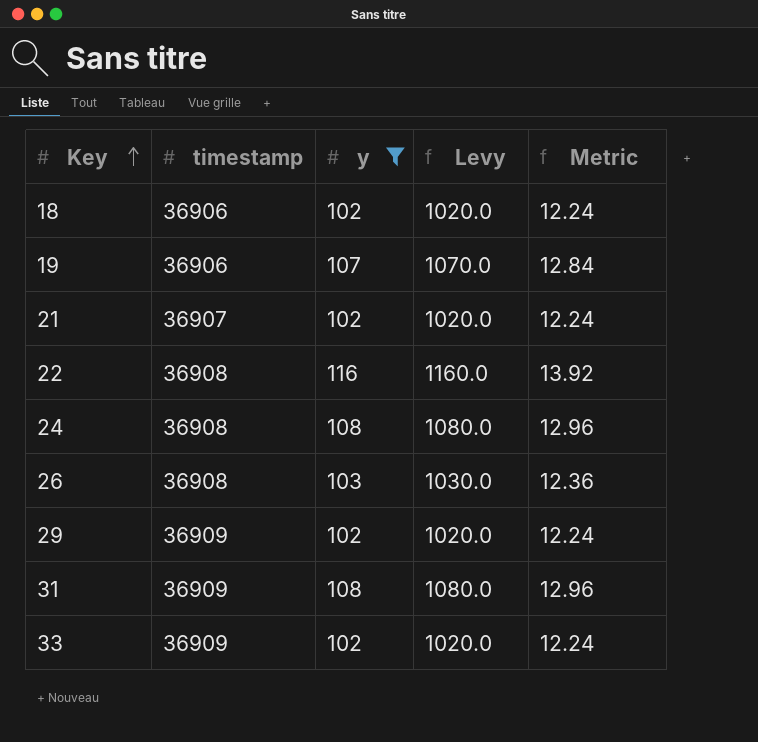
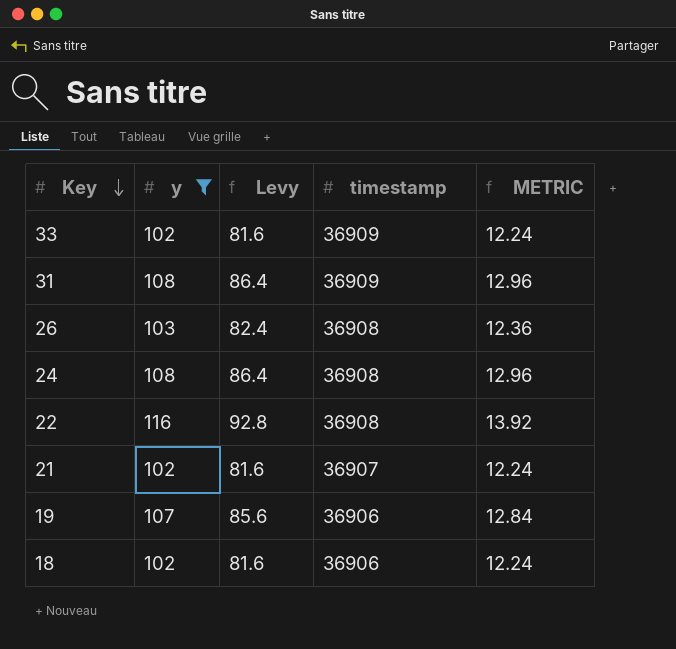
row order: Key ascending -> Key descending
column Levy | formula: [y] * 10 -> [y] * 0.8
column timestamp | position: 2 -> 4
column name: Metric -> METRIC
row 29: 36909 | 102 | 1020.0 | 12.24 -> none

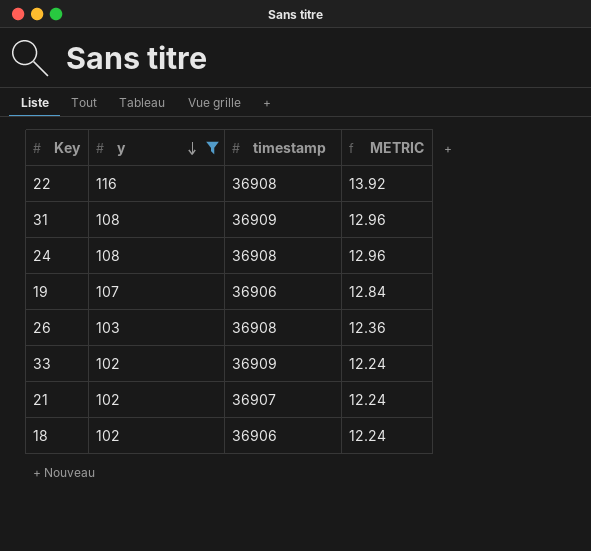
row order: Key descending -> y descending
column Levy | formula: [y] * 0.8 -> none

